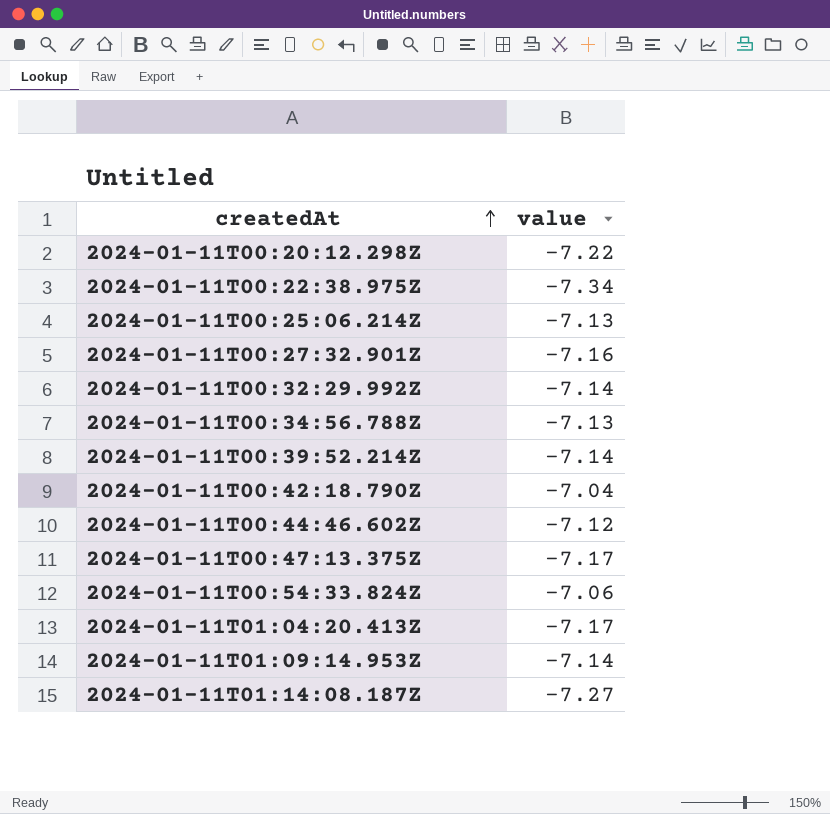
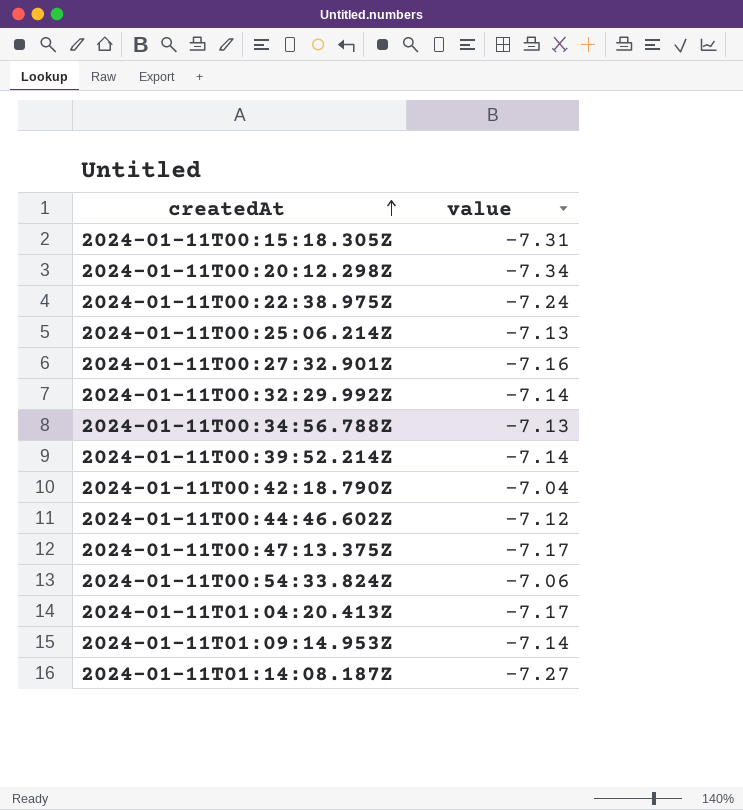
row 2024-01-11T00:15:18.305Z: none -> -7.31
2024-01-11T00:20:12.298Z | value: -7.22 -> -7.34
2024-01-11T00:22:38.975Z | value: -7.34 -> -7.24

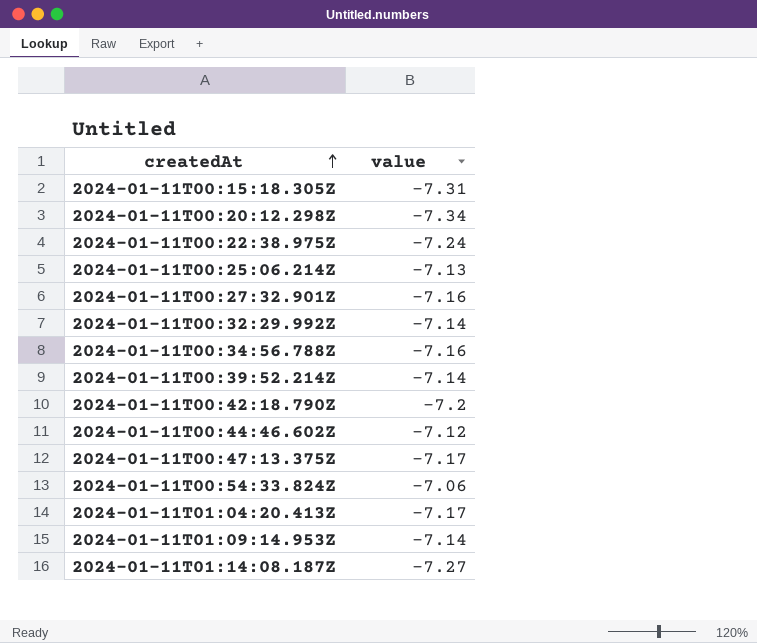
2024-01-11T00:34:56.788Z | value: -7.13 -> -7.16
2024-01-11T00:42:18.790Z | value: -7.04 -> -7.2

